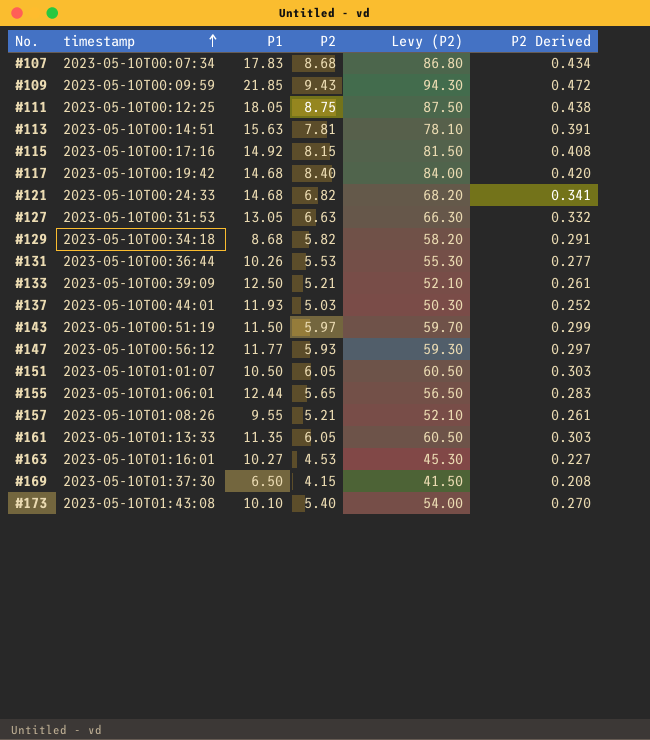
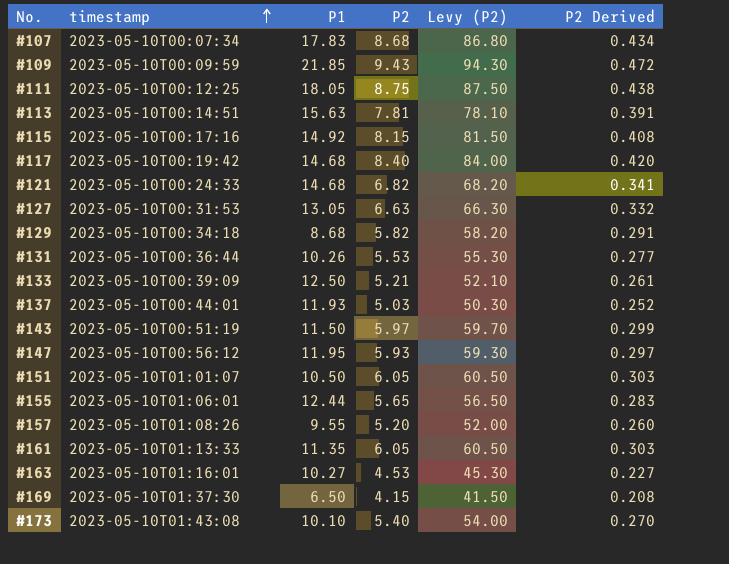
#147 | P1: 11.77 -> 11.95
#157 | P2: 5.21 -> 5.20
#157 | Levy (P2): 52.10 -> 52.00
#157 | P2 Derived: 0.261 -> 0.260

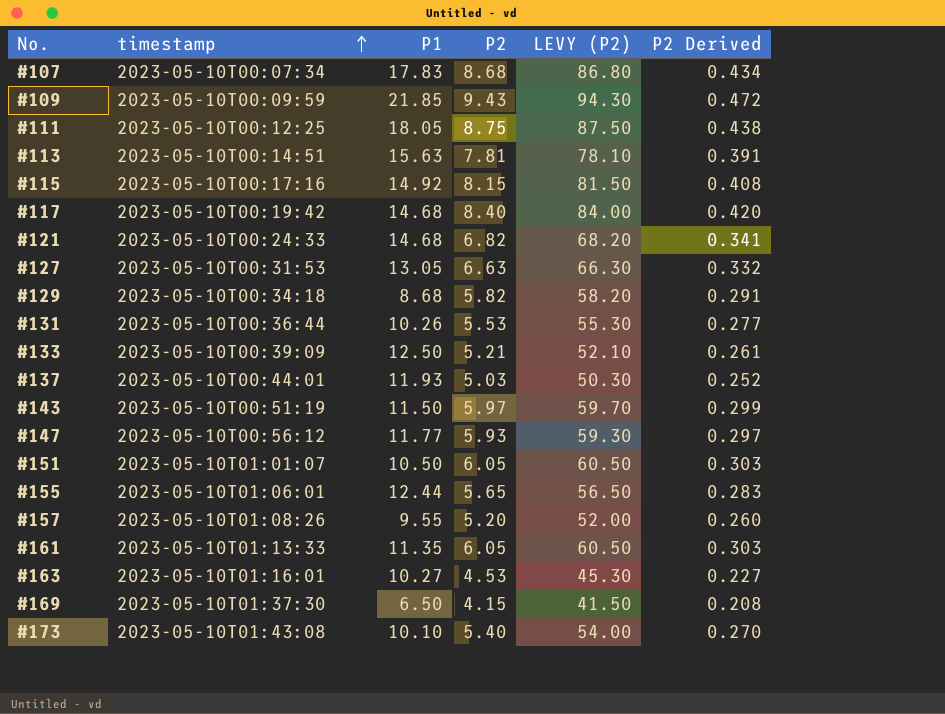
column name: Levy (P2) -> LEVY (P2)
#147 | P1: 11.95 -> 11.77

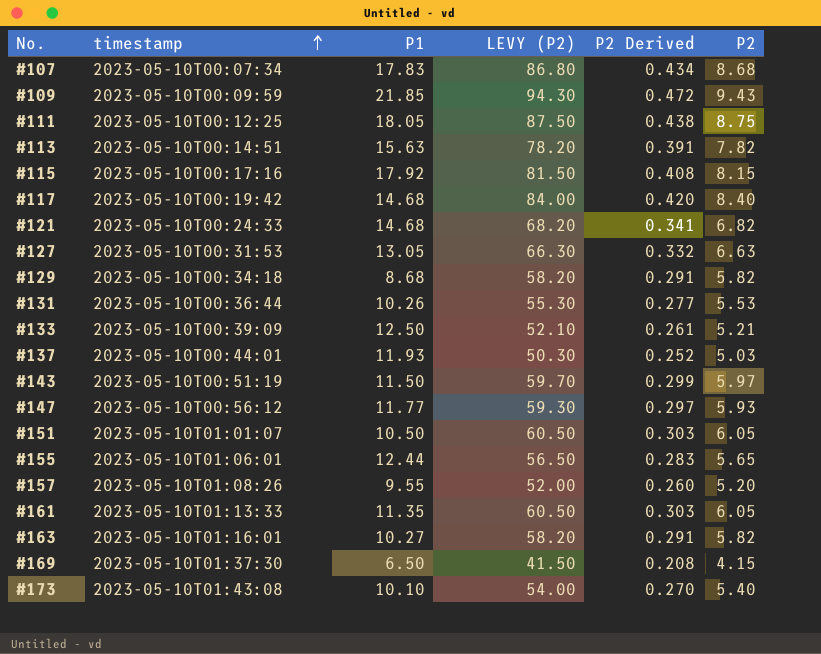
column P2 | position: 4 -> 6
#113 | LEVY (P2): 78.10 -> 78.20
#113 | P2: 7.81 -> 7.82
#115 | P1: 14.92 -> 17.92
#163 | LEVY (P2): 45.30 -> 58.20
#163 | P2 Derived: 0.227 -> 0.291
#163 | P2: 4.53 -> 5.82

